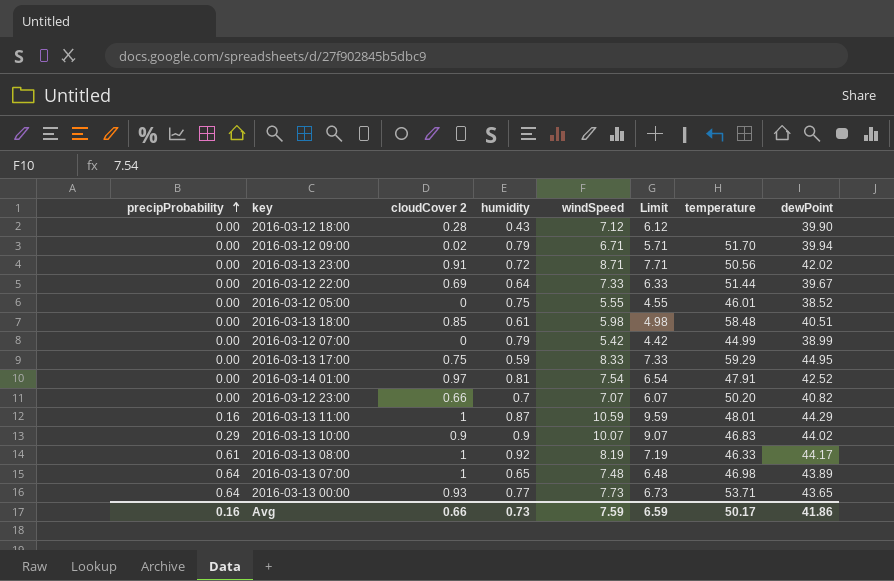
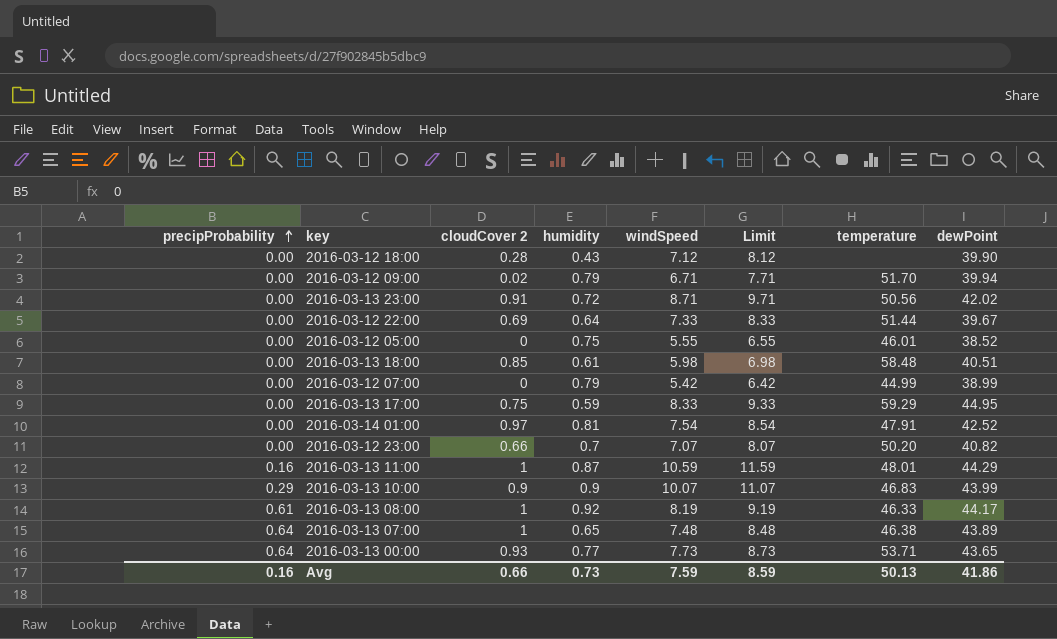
column Limit | formula: [windSpeed] - 1 -> [windSpeed] + 1
2016-03-13 10:00 | dewPoint: 44.02 -> 43.99
2016-03-13 07:00 | temperature: 46.98 -> 46.38
Avg | Limit: 6.59 -> 8.59
Avg | temperature: 50.17 -> 50.13

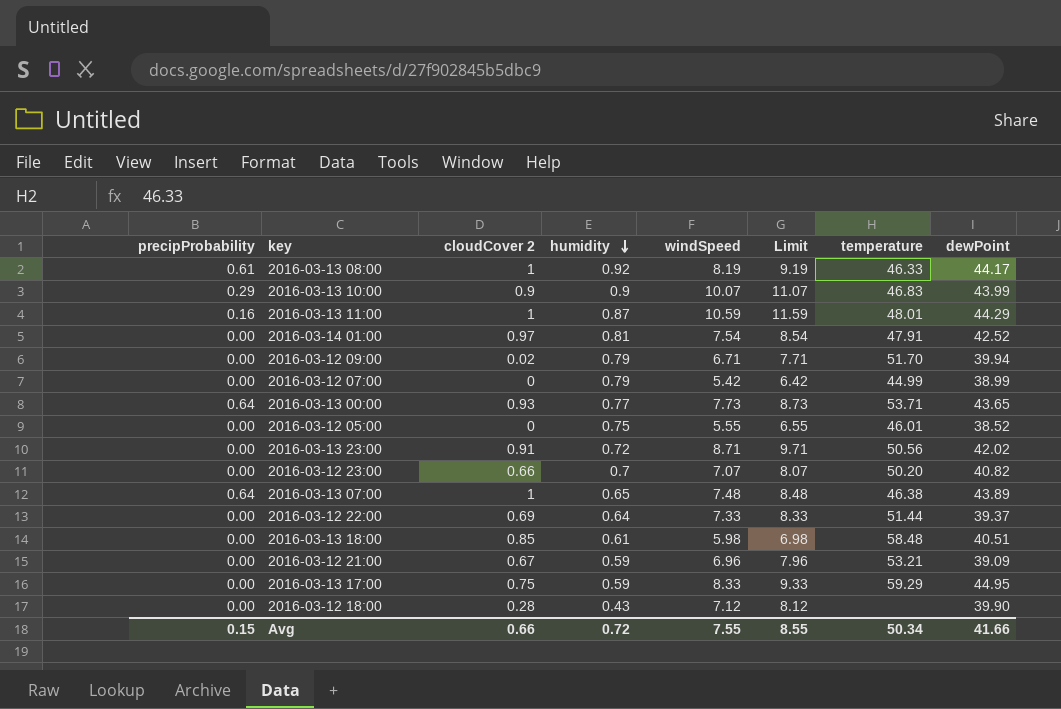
row order: precipProbability ascending -> humidity descending
2016-03-12 22:00 | dewPoint: 39.67 -> 39.37
row 2016-03-12 21:00: none -> 0.00 | 0.67 | 0.59 | 6.96 | 7.96 | 53.21 | 39.09
Avg | precipProbability: 0.16 -> 0.15
Avg | humidity: 0.73 -> 0.72
Avg | windSpeed: 7.59 -> 7.55
Avg | Limit: 8.59 -> 8.55
Avg | temperature: 50.13 -> 50.34
Avg | dewPoint: 41.86 -> 41.66

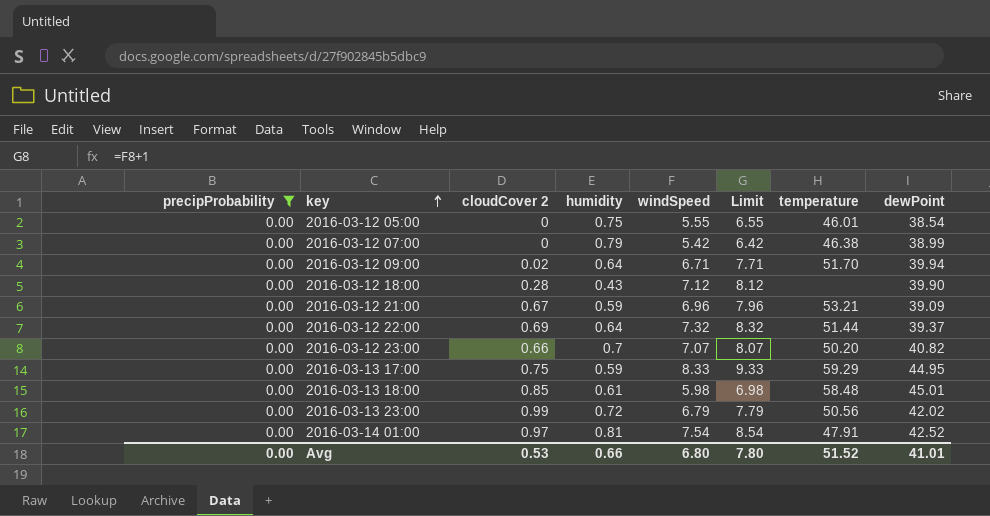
filter: none -> precipProbability = 0.00
row order: humidity descending -> key ascending
2016-03-12 05:00 | dewPoint: 38.52 -> 38.54
2016-03-12 07:00 | temperature: 44.99 -> 46.38
2016-03-12 09:00 | humidity: 0.79 -> 0.64
2016-03-12 22:00 | windSpeed: 7.33 -> 7.32
2016-03-12 22:00 | Limit: 8.33 -> 8.32
2016-03-13 18:00 | dewPoint: 40.51 -> 45.01
2016-03-13 23:00 | cloudCover 2: 0.91 -> 0.99
2016-03-13 23:00 | windSpeed: 8.71 -> 6.79
2016-03-13 23:00 | Limit: 9.71 -> 7.79
Avg | precipProbability: 0.15 -> 0.00
Avg | cloudCover 2: 0.66 -> 0.53
Avg | humidity: 0.72 -> 0.66
Avg | windSpeed: 7.55 -> 6.80
Avg | Limit: 8.55 -> 7.80
Avg | temperature: 50.34 -> 51.52
Avg | dewPoint: 41.66 -> 41.01

